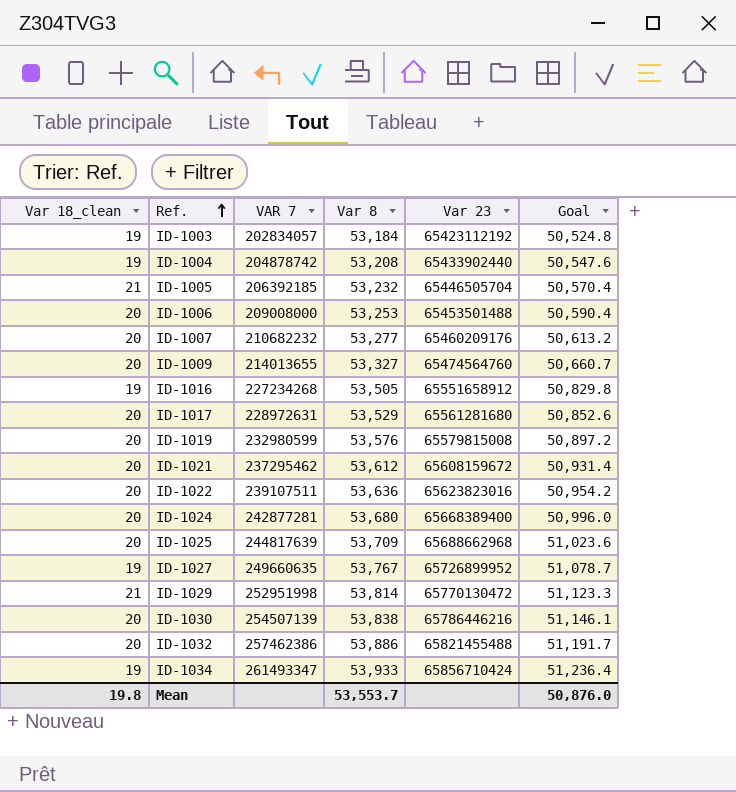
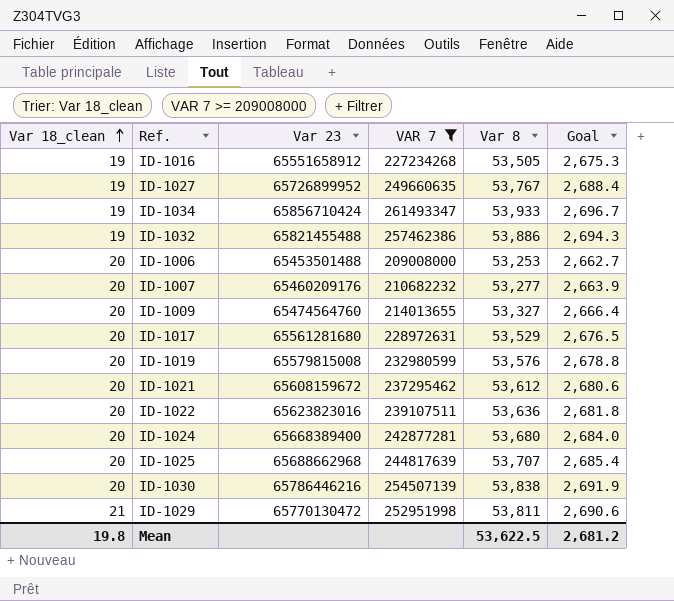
filter: none -> VAR 7 >= 209008000
row order: Ref. ascending -> Var 18_clean ascending
column Var 23 | position: 5 -> 3
column Goal | formula: [Var 8] * 0.95 -> [Var 8] * 0.05
ID-1032 | Var 18_clean: 20 -> 19
ID-1025 | Var 8: 53,709 -> 53,707
ID-1029 | Var 8: 53,814 -> 53,811
Mean | Var 8: 53,553.7 -> 53,622.5
Mean | Goal: 50,876.0 -> 2,681.2

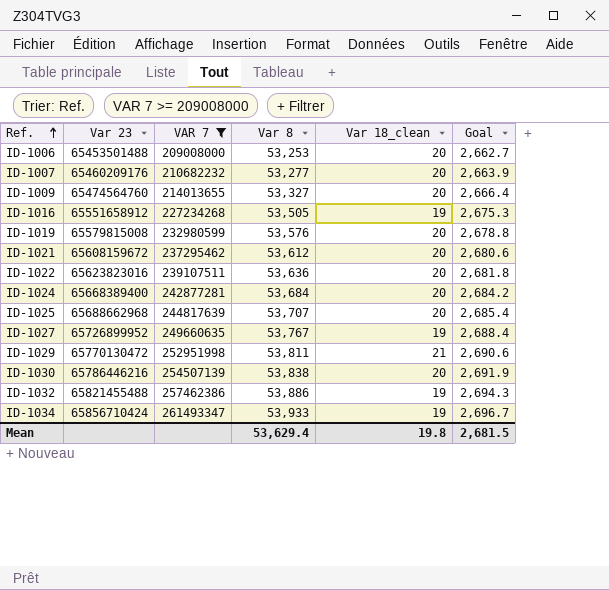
row order: Var 18_clean ascending -> Ref. ascending
column Var 18_clean | position: 1 -> 5
row ID-1017: 20 | 65561281680 | 228972631 | 53,529 | 2,676.5 -> none
ID-1024 | Var 8: 53,680 -> 53,684
ID-1024 | Goal: 2,684.0 -> 2,684.2
Mean | Var 8: 53,622.5 -> 53,629.4
Mean | Goal: 2,681.2 -> 2,681.5

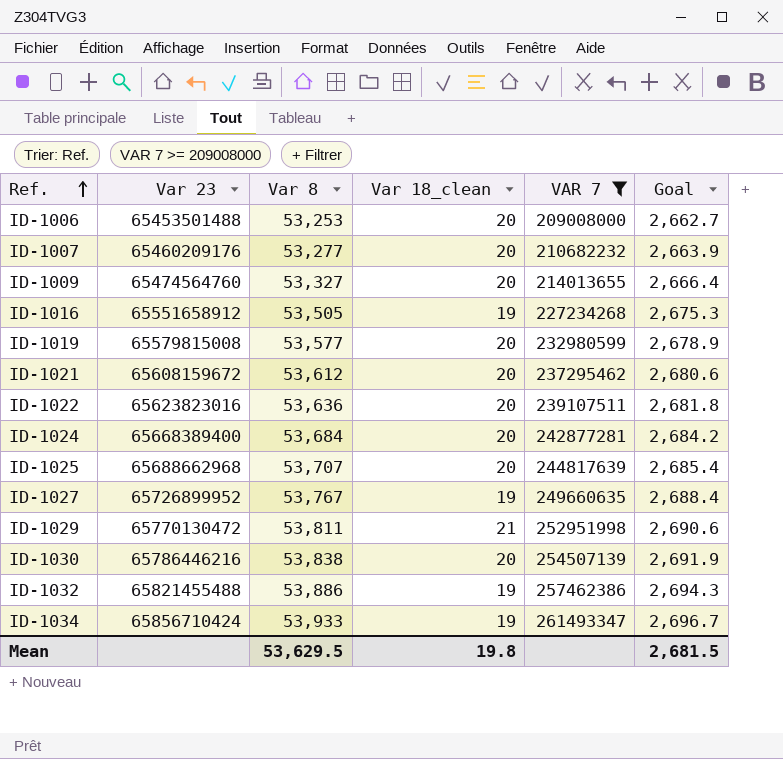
column VAR 7 | position: 3 -> 5
ID-1019 | Var 8: 53,576 -> 53,577
ID-1019 | Goal: 2,678.8 -> 2,678.9
Mean | Var 8: 53,629.4 -> 53,629.5

